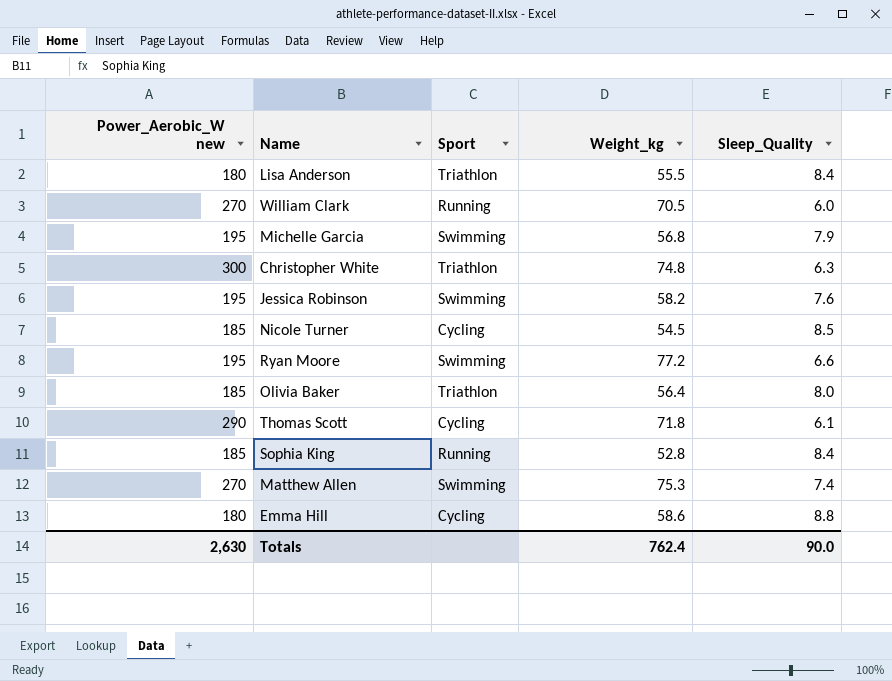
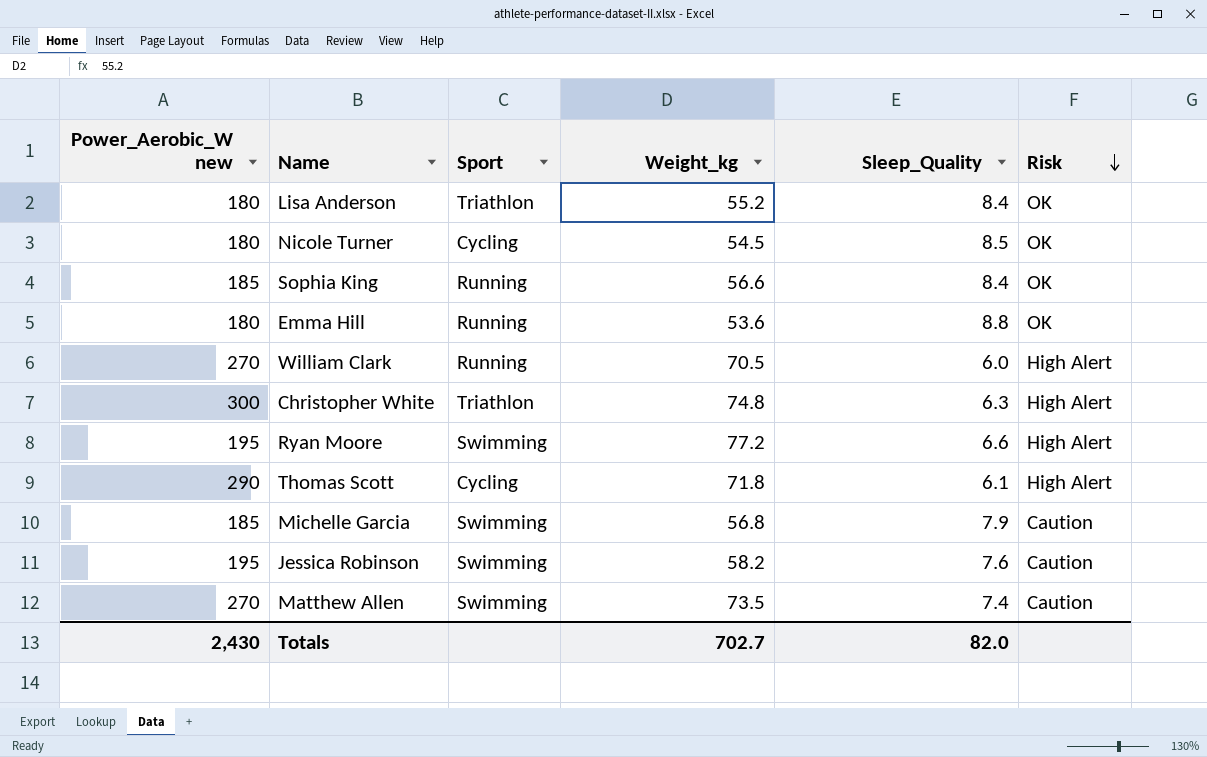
row order: none -> Risk descending
column Risk | position: none -> 6
row Olivia Baker: 185 | Triathlon | 56.4 | 8.0 -> none
Lisa Anderson | Weight_kg: 55.5 -> 55.2
Nicole Turner | Power_Aerobic_W new: 185 -> 180
Sophia King | Weight_kg: 52.8 -> 56.6
Emma Hill | Sport: Cycling -> Running
Emma Hill | Weight_kg: 58.6 -> 53.6
Michelle Garcia | Power_Aerobic_W new: 195 -> 185
Matthew Allen | Weight_kg: 75.3 -> 73.5
Totals | Power_Aerobic_W new: 2,630 -> 2,430
Totals | Weight_kg: 762.4 -> 702.7
Totals | Sleep_Quality: 90.0 -> 82.0

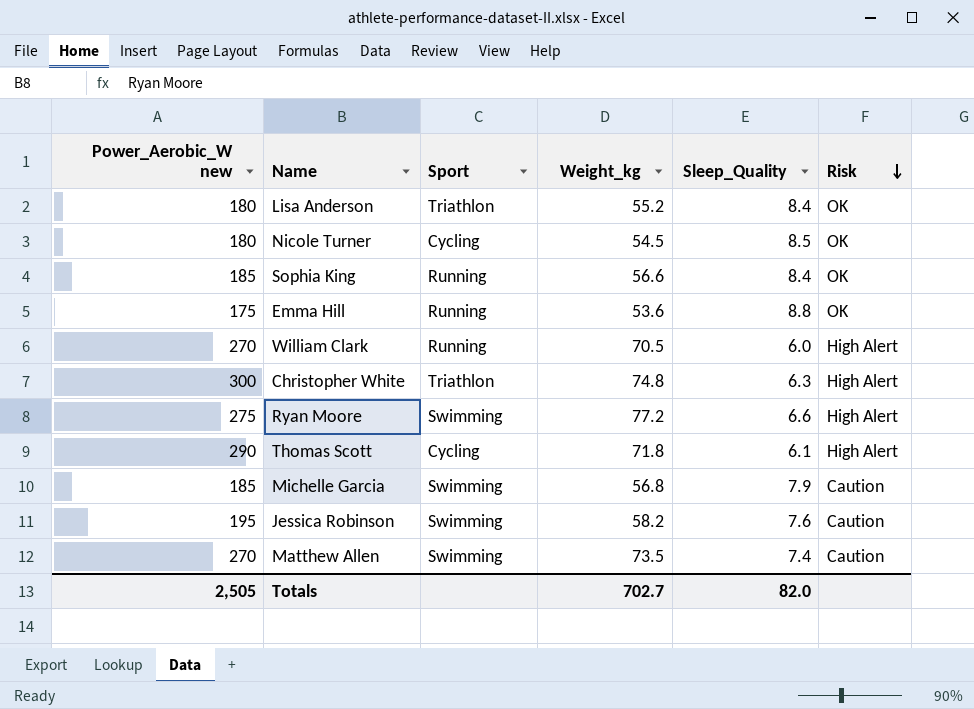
Emma Hill | Power_Aerobic_W new: 180 -> 175
Ryan Moore | Power_Aerobic_W new: 195 -> 275
Totals | Power_Aerobic_W new: 2,430 -> 2,505

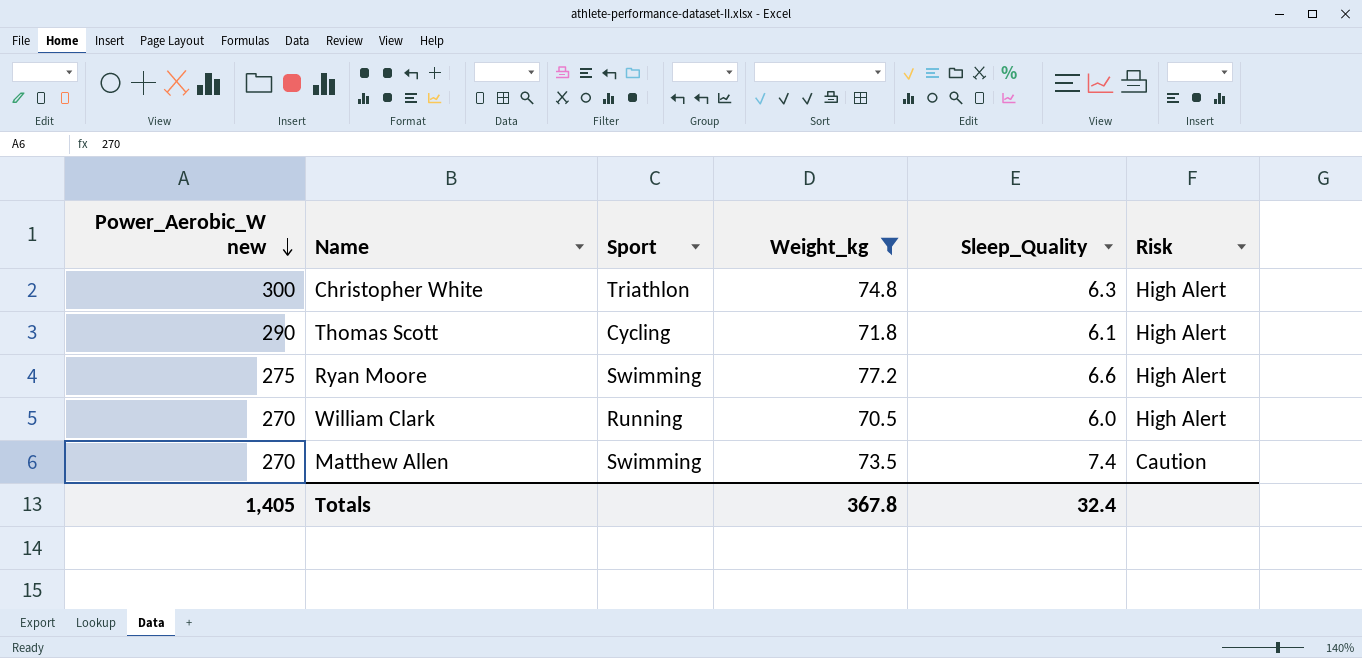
filter: none -> Weight_kg >= 70.5
row order: Risk descending -> Power_Aerobic_W new descending
Totals | Power_Aerobic_W new: 2,505 -> 1,405
Totals | Weight_kg: 702.7 -> 367.8
Totals | Sleep_Quality: 82.0 -> 32.4

